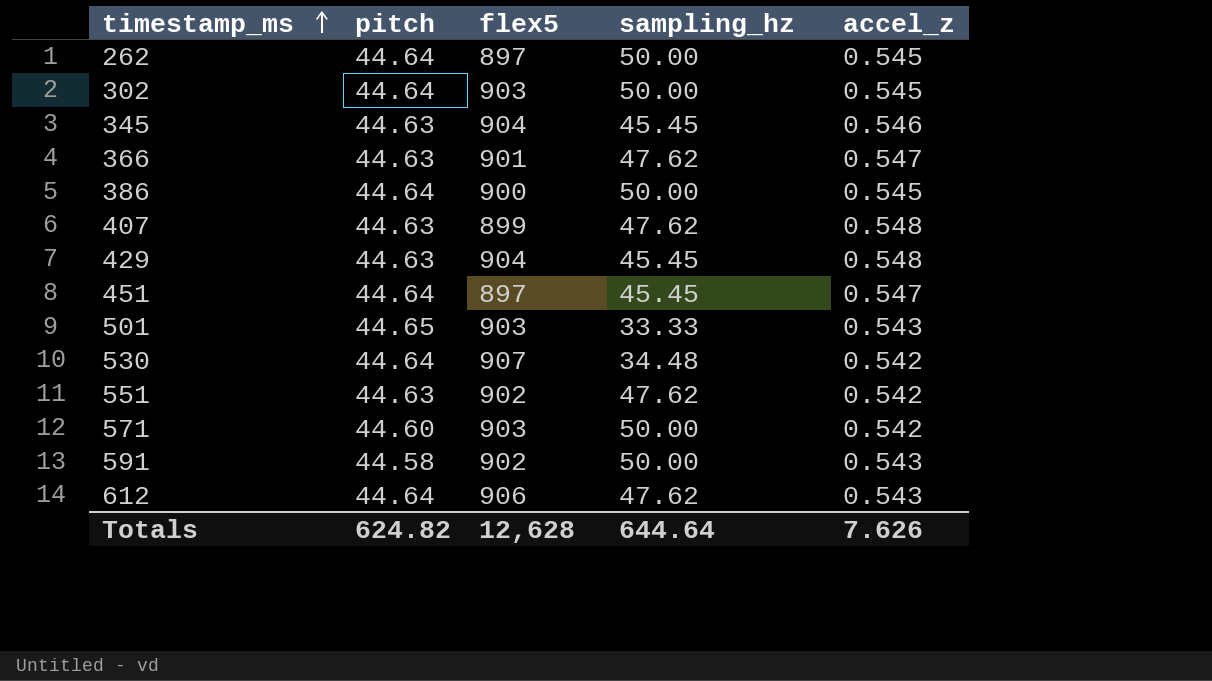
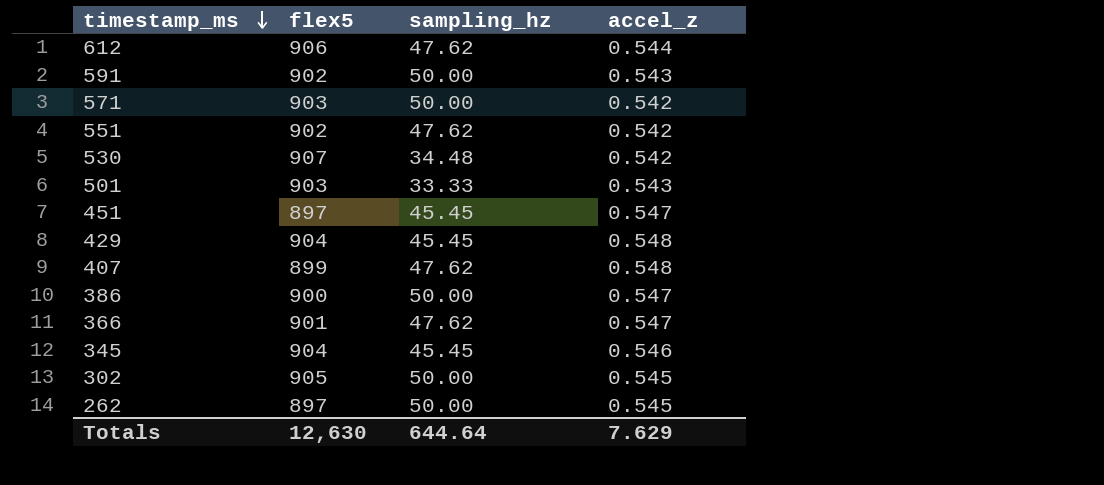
row order: timestamp_ms ascending -> timestamp_ms descending
column pitch | position: 2 -> none
612 | accel_z: 0.543 -> 0.544
386 | accel_z: 0.545 -> 0.547
302 | flex5: 903 -> 905
Totals | flex5: 12,628 -> 12,630
Totals | accel_z: 7.626 -> 7.629

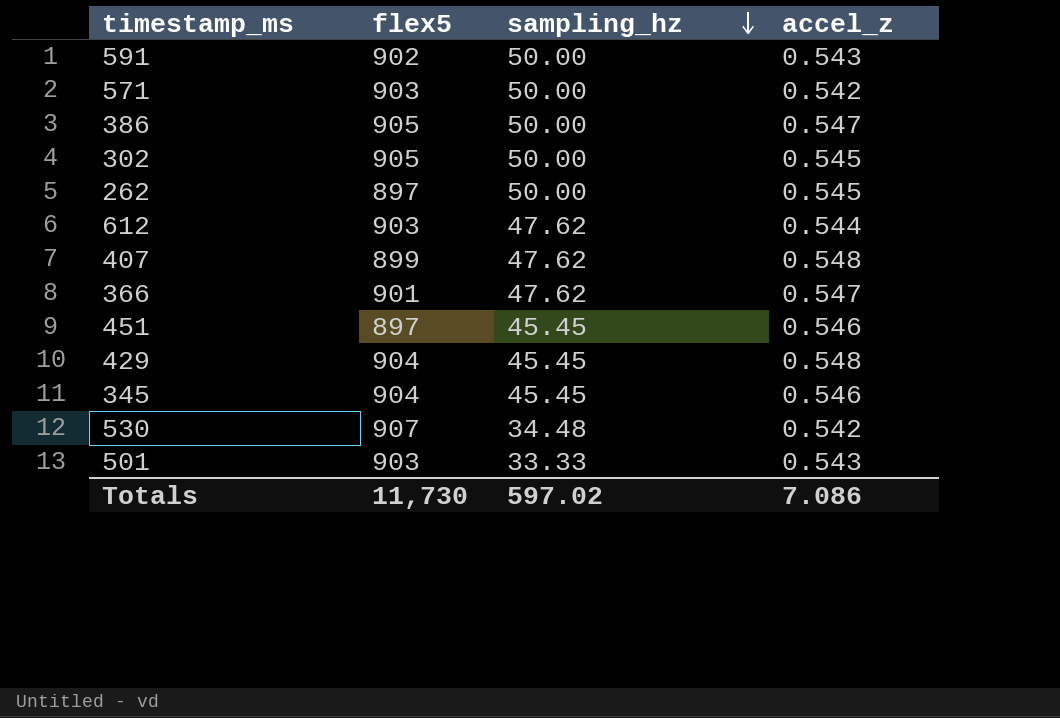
row order: timestamp_ms descending -> sampling_hz descending
row 551: 902 | 47.62 | 0.542 -> none
386 | flex5: 900 -> 905
612 | flex5: 906 -> 903
451 | accel_z: 0.547 -> 0.546
Totals | flex5: 12,630 -> 11,730
Totals | sampling_hz: 644.64 -> 597.02
Totals | accel_z: 7.629 -> 7.086

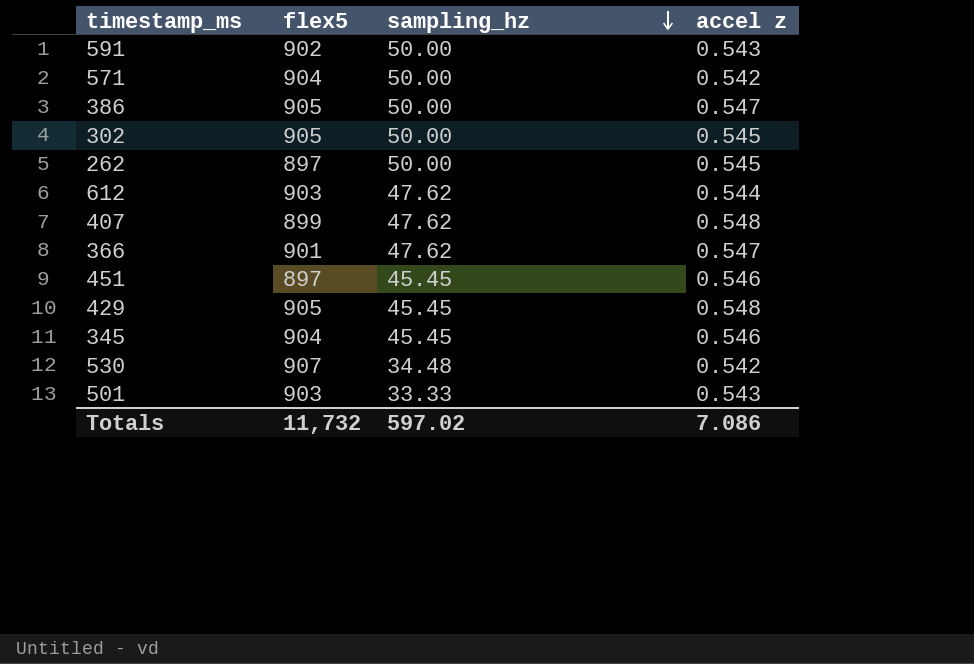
column name: accel_z -> accel z
571 | flex5: 903 -> 904
429 | flex5: 904 -> 905
Totals | flex5: 11,730 -> 11,732

